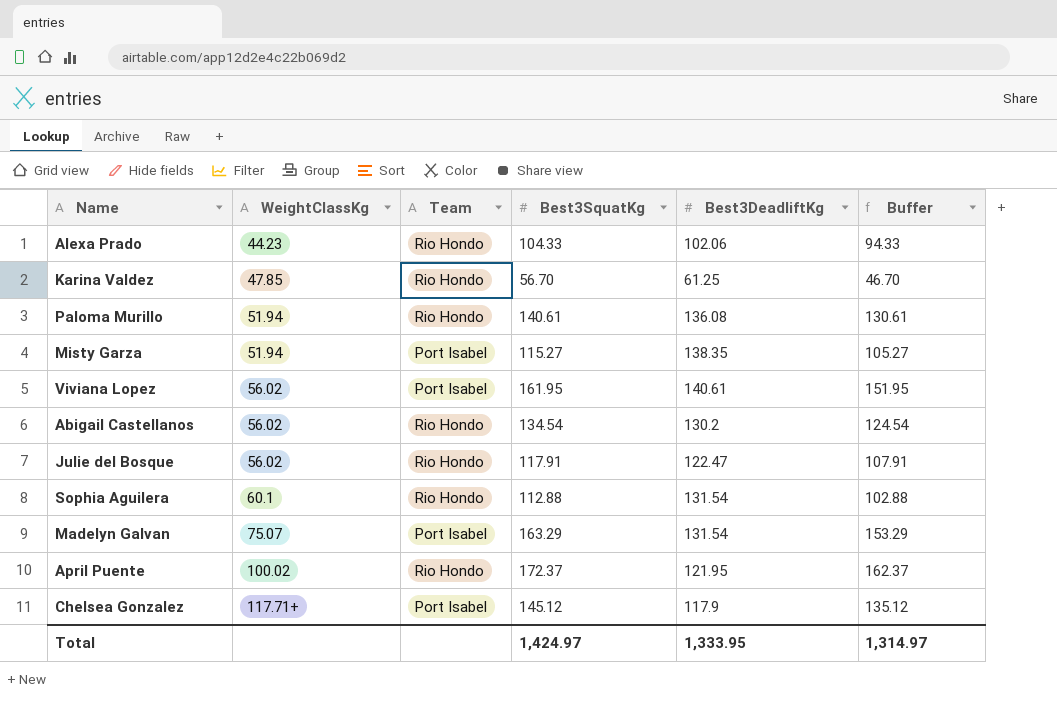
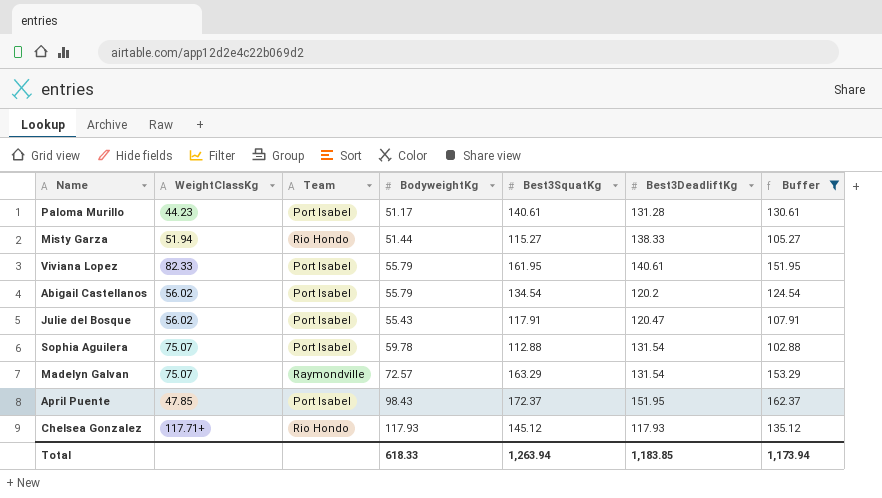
filter: none -> Buffer >= 102.88
column BodyweightKg | position: none -> 4
Paloma Murillo | WeightClassKg: 51.94 -> 44.23
Paloma Murillo | Team: Rio Hondo -> Port Isabel
Paloma Murillo | Best3DeadliftKg: 136.08 -> 131.28
Misty Garza | Team: Port Isabel -> Rio Hondo
Misty Garza | Best3DeadliftKg: 138.35 -> 138.33
Viviana Lopez | WeightClassKg: 56.02 -> 82.33
Abigail Castellanos | Team: Rio Hondo -> Port Isabel
Abigail Castellanos | Best3DeadliftKg: 130.2 -> 120.2
Julie del Bosque | Team: Rio Hondo -> Port Isabel
Julie del Bosque | Best3DeadliftKg: 122.47 -> 120.47
Sophia Aguilera | WeightClassKg: 60.1 -> 75.07
Sophia Aguilera | Team: Rio Hondo -> Port Isabel
Madelyn Galvan | Team: Port Isabel -> Raymondville
April Puente | WeightClassKg: 100.02 -> 47.85
April Puente | Team: Rio Hondo -> Port Isabel
April Puente | Best3DeadliftKg: 121.95 -> 151.95
Chelsea Gonzalez | Team: Port Isabel -> Rio Hondo
Chelsea Gonzalez | Best3DeadliftKg: 117.9 -> 117.93
Total | Best3SquatKg: 1,424.97 -> 1,263.94
Total | Best3DeadliftKg: 1,333.95 -> 1,183.85
Total | Buffer: 1,314.97 -> 1,173.94

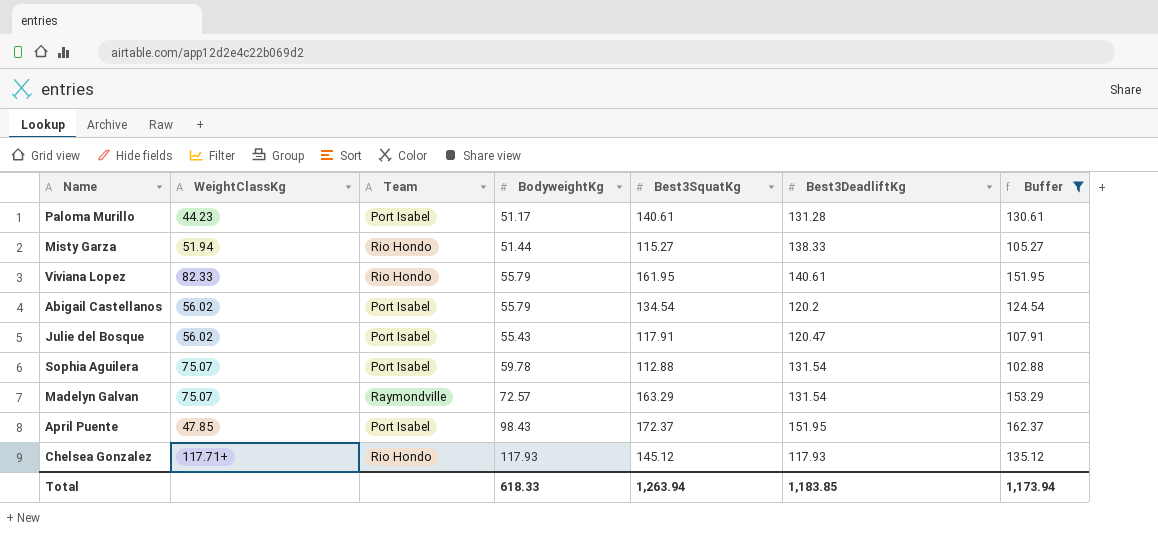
Viviana Lopez | Team: Port Isabel -> Rio Hondo

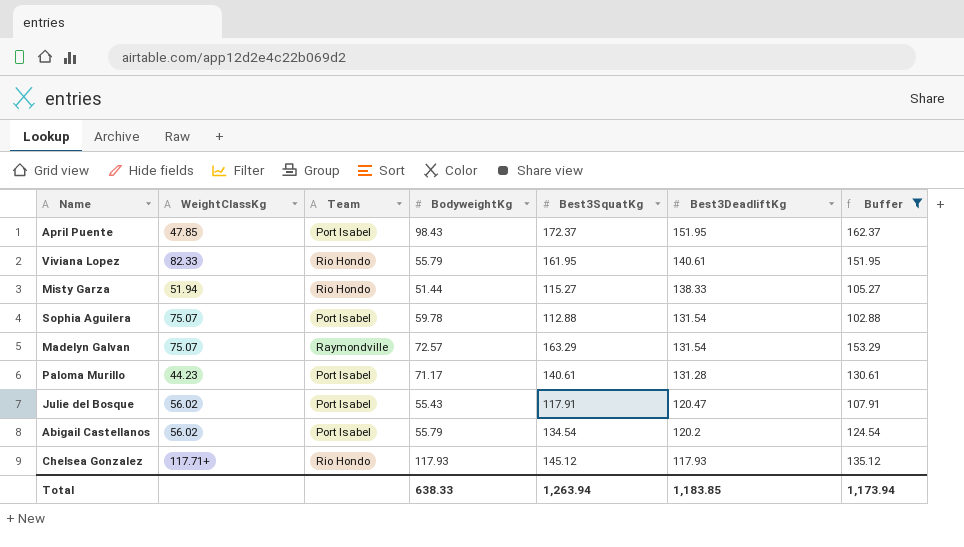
row order: none -> Best3DeadliftKg descending
Paloma Murillo | BodyweightKg: 51.17 -> 71.17
Total | BodyweightKg: 618.33 -> 638.33

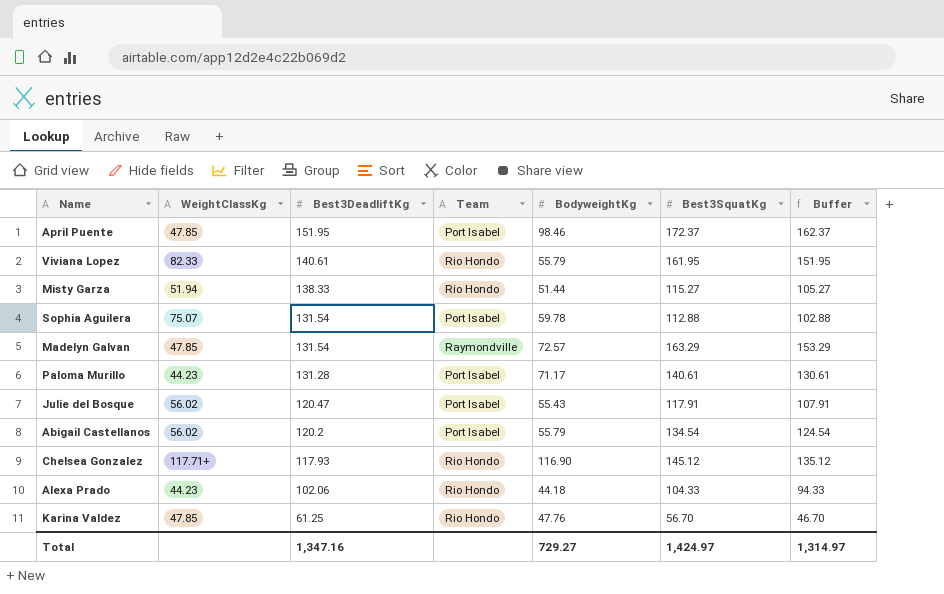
filter: Buffer >= 102.88 -> none
column Best3DeadliftKg | position: 6 -> 3
April Puente | BodyweightKg: 98.43 -> 98.46
Madelyn Galvan | WeightClassKg: 75.07 -> 47.85
Chelsea Gonzalez | BodyweightKg: 117.93 -> 116.90
Total | Best3DeadliftKg: 1,183.85 -> 1,347.16
Total | BodyweightKg: 638.33 -> 729.27
Total | Best3SquatKg: 1,263.94 -> 1,424.97
Total | Buffer: 1,173.94 -> 1,314.97

